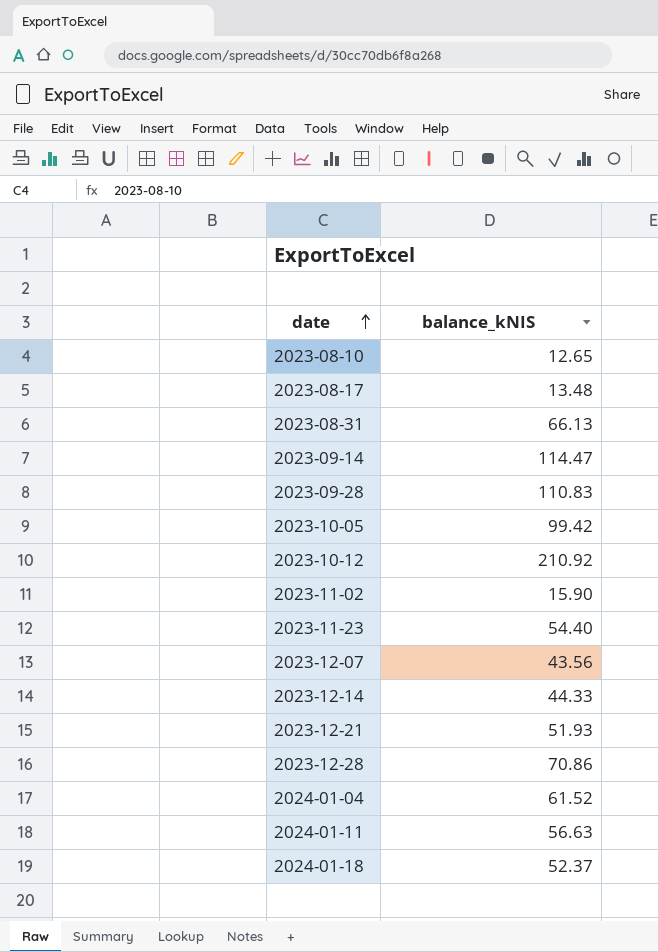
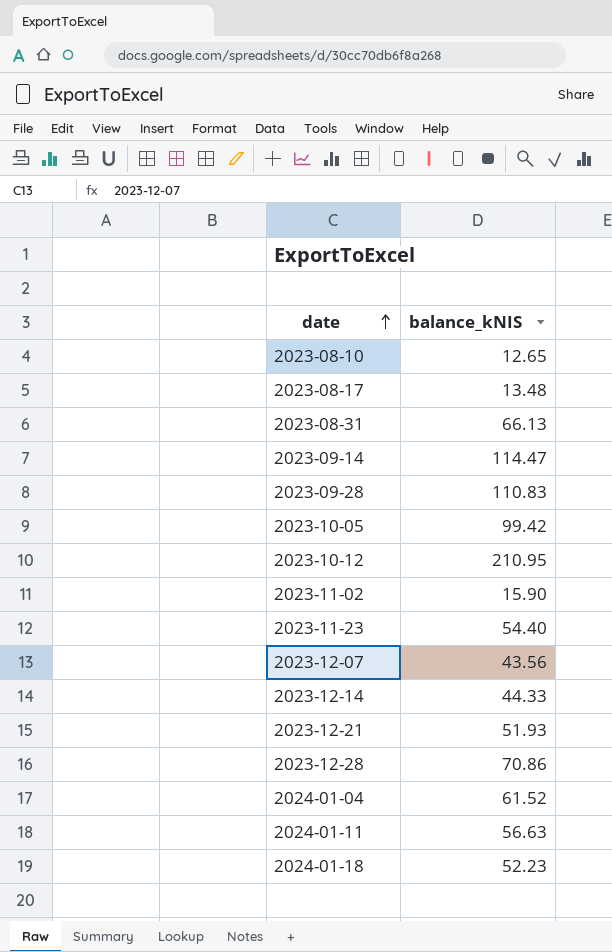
2023-10-12 | balance_kNIS: 210.92 -> 210.95
2024-01-18 | balance_kNIS: 52.37 -> 52.23

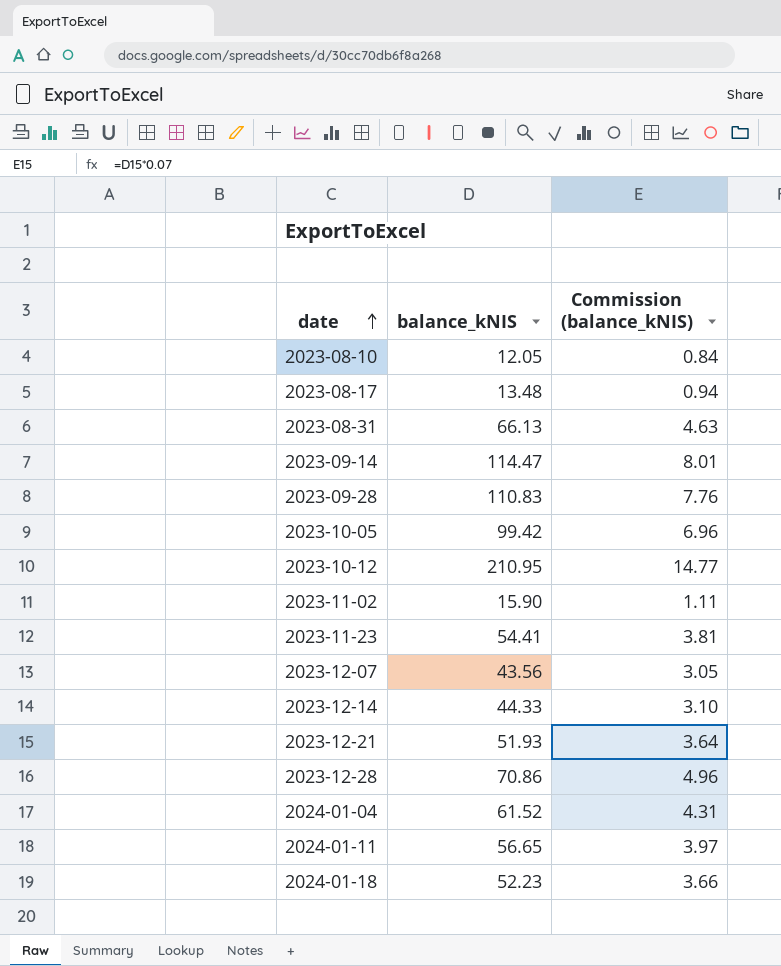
column Commission (balance_kNIS) | formula: none -> [balance_kNIS] * 0.07
2023-08-10 | balance_kNIS: 12.65 -> 12.05
2023-11-23 | balance_kNIS: 54.40 -> 54.41
2024-01-11 | balance_kNIS: 56.63 -> 56.65

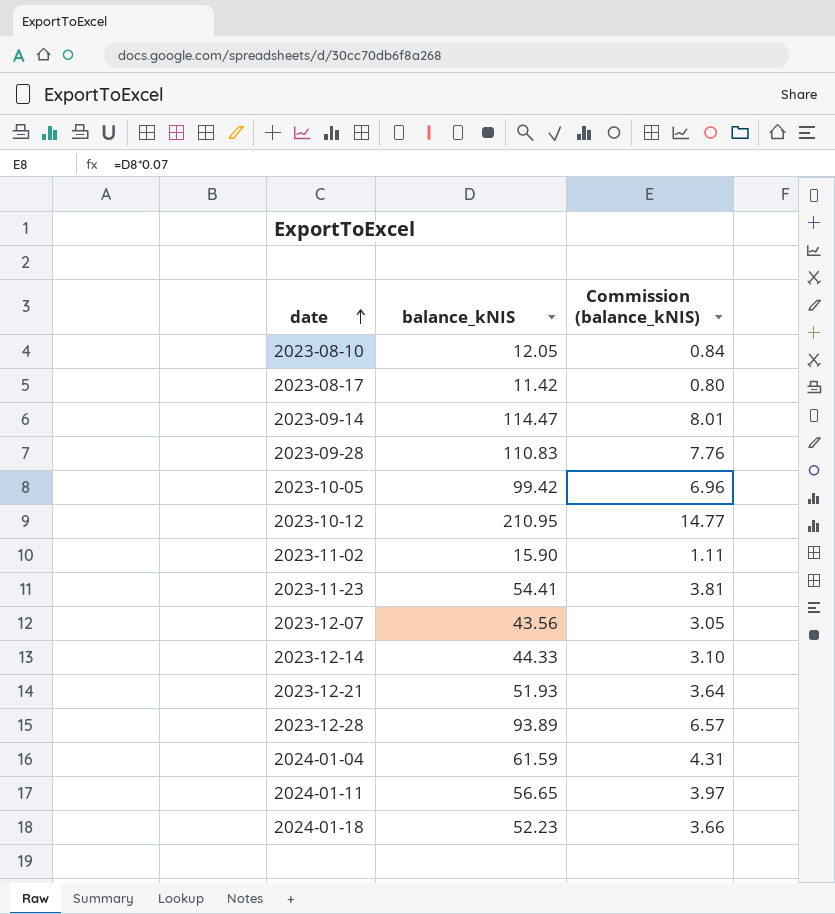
row 2023-08-31: 66.13 | 4.63 -> none
2023-08-17 | balance_kNIS: 13.48 -> 11.42
2023-08-17 | Commission (balance_kNIS): 0.94 -> 0.80
2023-12-28 | balance_kNIS: 70.86 -> 93.89
2023-12-28 | Commission (balance_kNIS): 4.96 -> 6.57
2024-01-04 | balance_kNIS: 61.52 -> 61.59

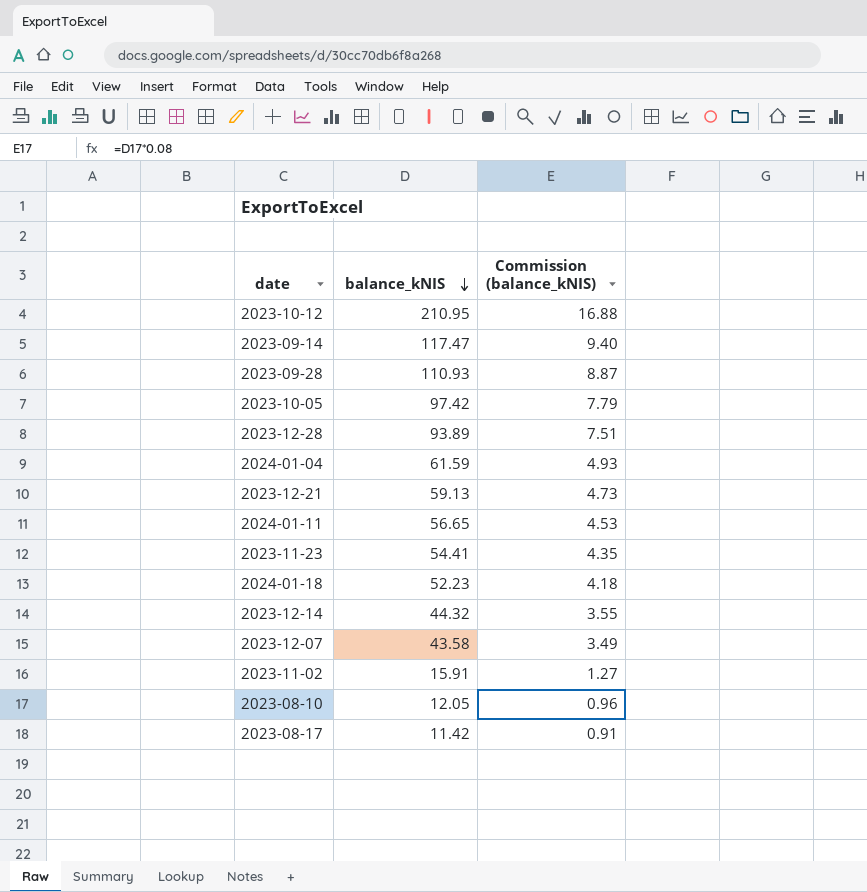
row order: date ascending -> balance_kNIS descending
column Commission (balance_kNIS) | formula: [balance_kNIS] * 0.07 -> [balance_kNIS] * 0.08
2023-09-14 | balance_kNIS: 114.47 -> 117.47
2023-09-28 | balance_kNIS: 110.83 -> 110.93
2023-10-05 | balance_kNIS: 99.42 -> 97.42
2023-12-21 | balance_kNIS: 51.93 -> 59.13
2023-12-14 | balance_kNIS: 44.33 -> 44.32
2023-12-07 | balance_kNIS: 43.56 -> 43.58
2023-11-02 | balance_kNIS: 15.90 -> 15.91

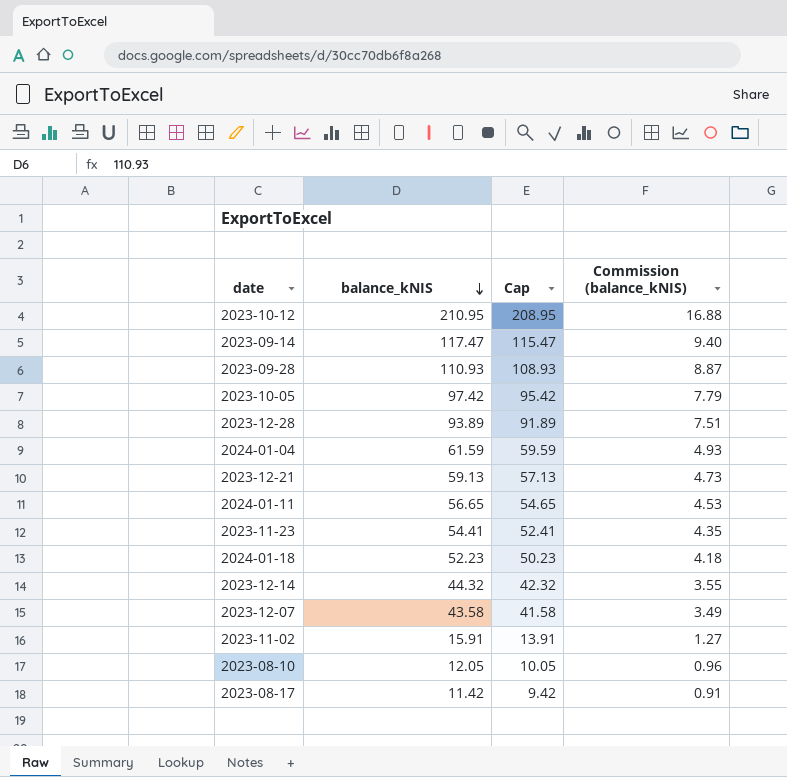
column Cap | formula: none -> [balance_kNIS] - 2

